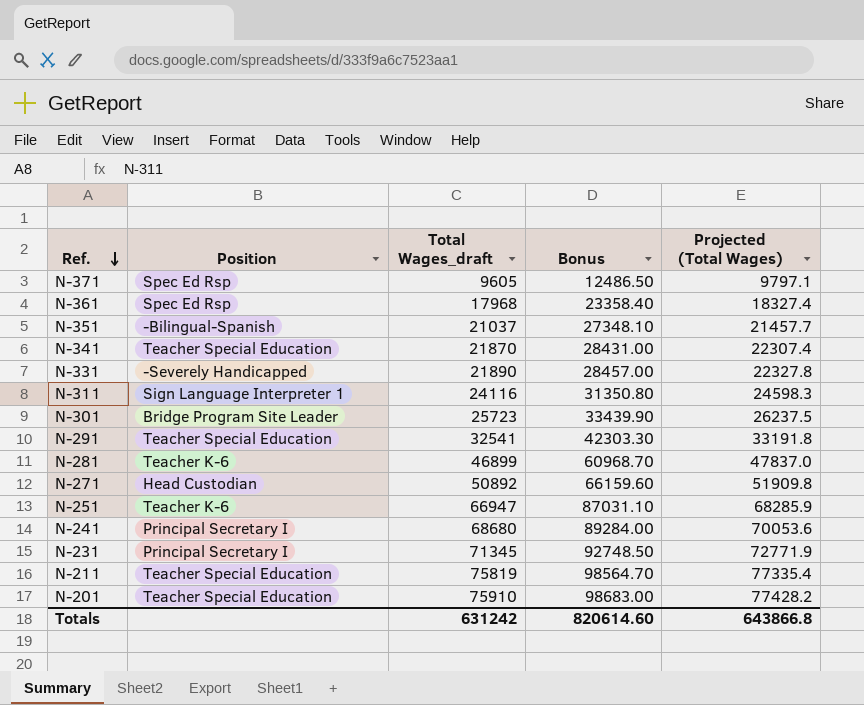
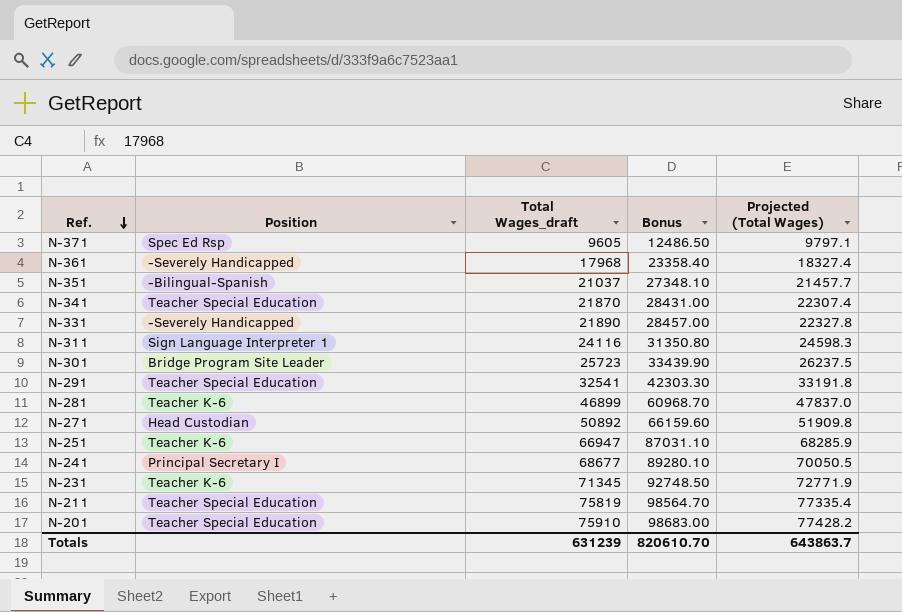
N-361 | Position: Spec Ed Rsp -> -Severely Handicapped
N-241 | Total Wages_draft: 68680 -> 68677
N-241 | Bonus: 89284.00 -> 89280.10
N-241 | Projected (Total Wages): 70053.6 -> 70050.5
N-231 | Position: Principal Secretary I -> Teacher K-6
Totals | Total Wages_draft: 631242 -> 631239
Totals | Bonus: 820614.60 -> 820610.70
Totals | Projected (Total Wages): 643866.8 -> 643863.7

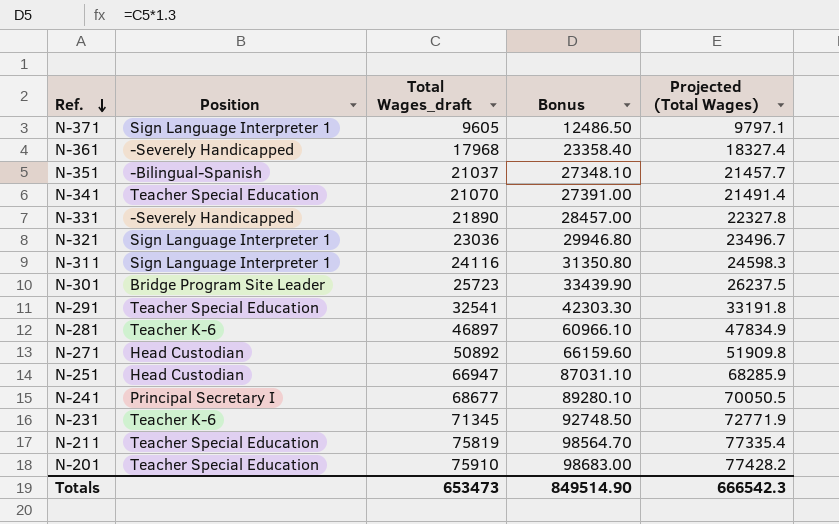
N-371 | Position: Spec Ed Rsp -> Sign Language Interpreter 1
N-341 | Total Wages_draft: 21870 -> 21070
N-341 | Bonus: 28431.00 -> 27391.00
N-341 | Projected (Total Wages): 22307.4 -> 21491.4
row N-321: none -> Sign Language Interpreter 1 | 23036 | 29946.80 | 23496.7
N-281 | Total Wages_draft: 46899 -> 46897
N-281 | Bonus: 60968.70 -> 60966.10
N-281 | Projected (Total Wages): 47837.0 -> 47834.9
N-251 | Position: Teacher K-6 -> Head Custodian
Totals | Total Wages_draft: 631239 -> 653473
Totals | Bonus: 820610.70 -> 849514.90
Totals | Projected (Total Wages): 643863.7 -> 666542.3

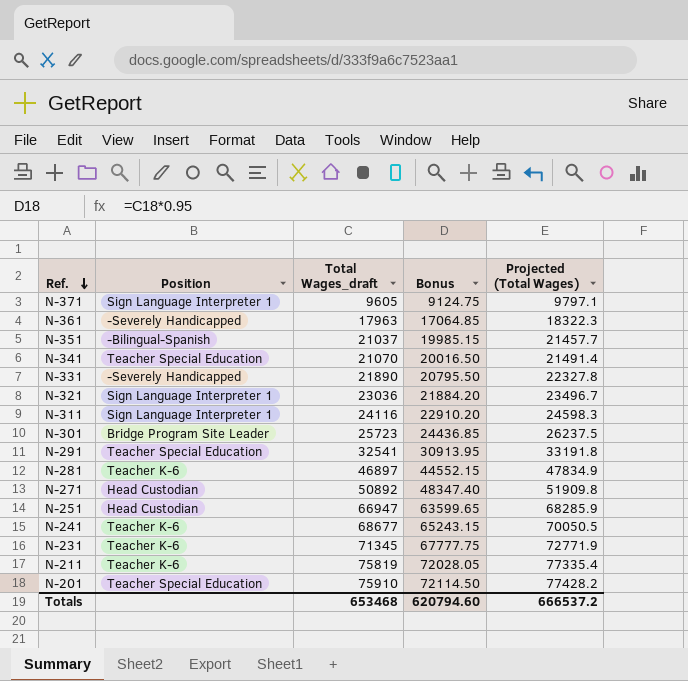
column Bonus | formula: [Total Wages_draft] * 1.3 -> [Total Wages_draft] * 0.95
N-361 | Total Wages_draft: 17968 -> 17963
N-361 | Projected (Total Wages): 18327.4 -> 18322.3
N-241 | Position: Principal Secretary I -> Teacher K-6
N-211 | Position: Teacher Special Education -> Teacher K-6
Totals | Total Wages_draft: 653473 -> 653468
Totals | Bonus: 849514.90 -> 620794.60
Totals | Projected (Total Wages): 666542.3 -> 666537.2

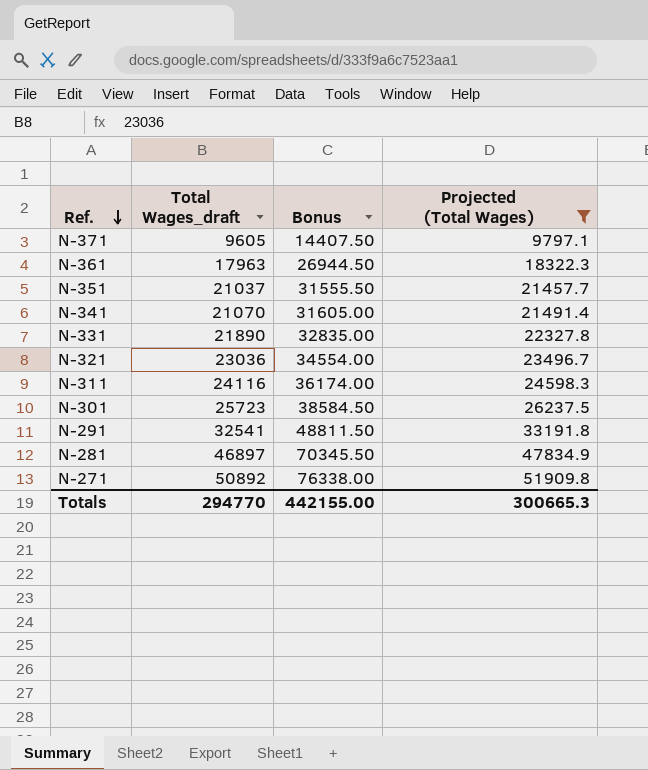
filter: none -> Projected (Total Wages) <= 51909.8
column Position | position: 2 -> none
column Bonus | formula: [Total Wages_draft] * 0.95 -> [Total Wages_draft] * 1.5
Totals | Total Wages_draft: 653468 -> 294770
Totals | Bonus: 620794.60 -> 442155.00
Totals | Projected (Total Wages): 666537.2 -> 300665.3

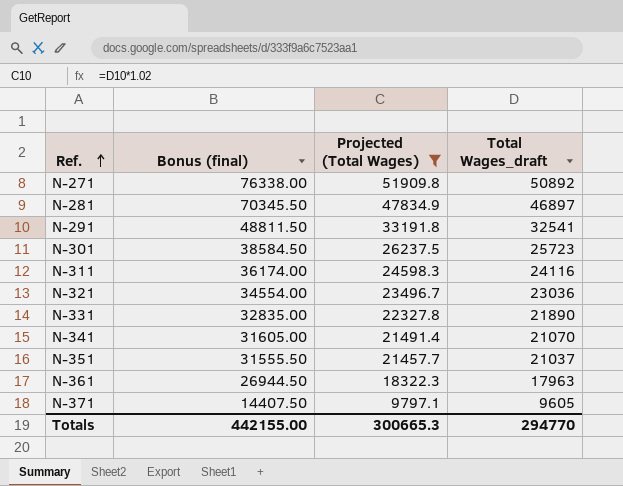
row order: Ref. descending -> Ref. ascending
column name: Bonus -> Bonus (final)
column Total Wages_draft | position: 2 -> 4

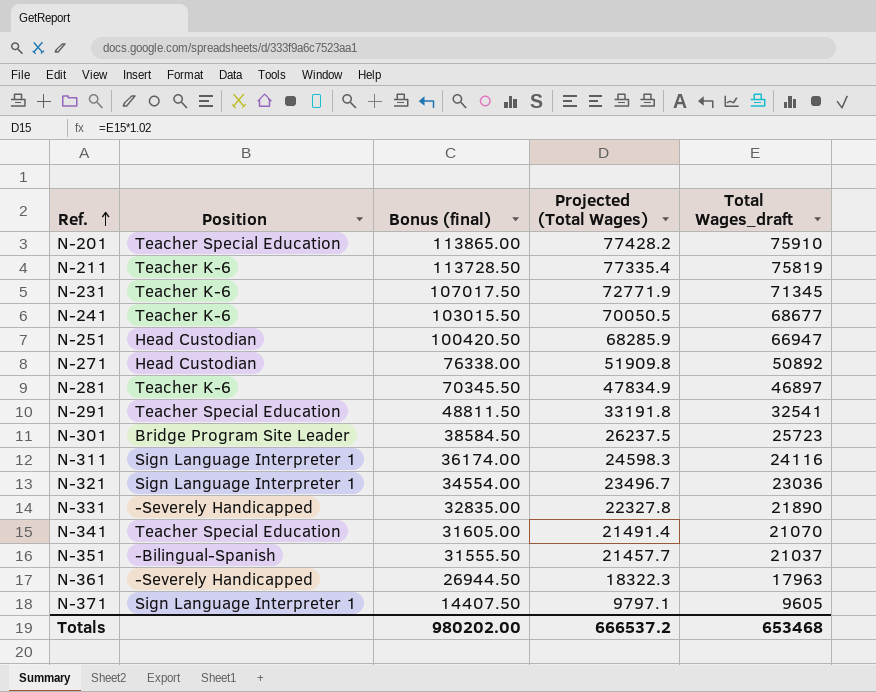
filter: Projected (Total Wages) <= 51909.8 -> none
column Position | position: none -> 2
Totals | Bonus (final): 442155.00 -> 980202.00
Totals | Projected (Total Wages): 300665.3 -> 666537.2
Totals | Total Wages_draft: 294770 -> 653468

